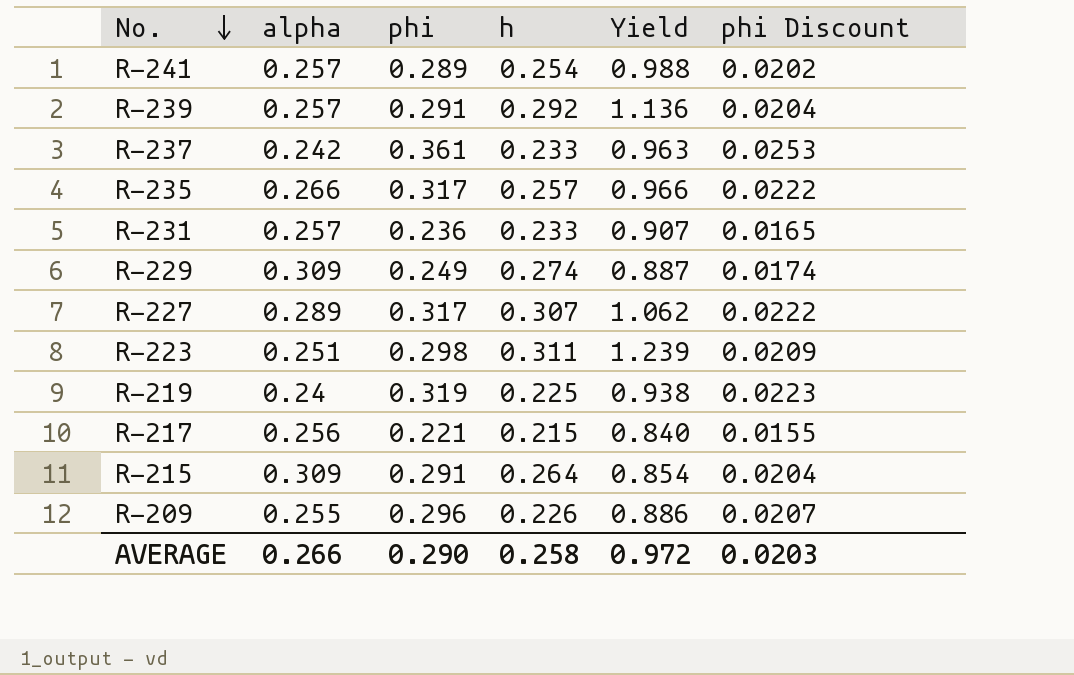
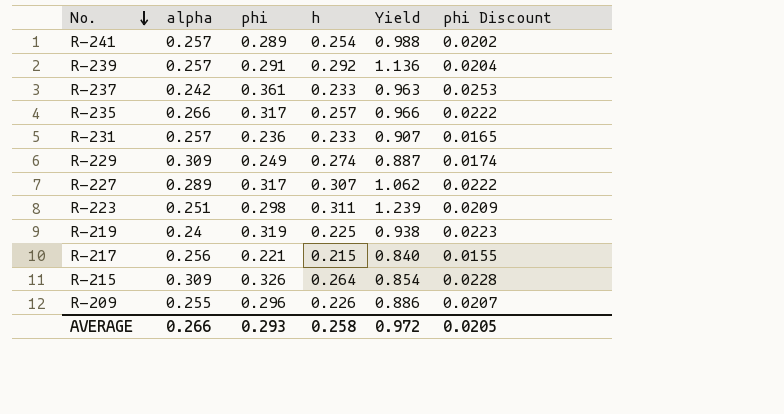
R-215 | phi: 0.291 -> 0.326
R-215 | phi Discount: 0.0204 -> 0.0228
AVERAGE | phi: 0.290 -> 0.293
AVERAGE | phi Discount: 0.0203 -> 0.0205

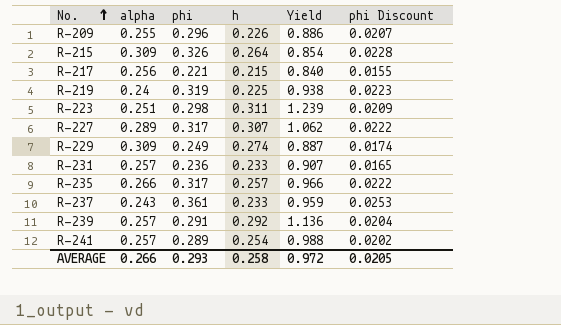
row order: No. descending -> No. ascending
R-237 | alpha: 0.242 -> 0.243
R-237 | Yield: 0.963 -> 0.959

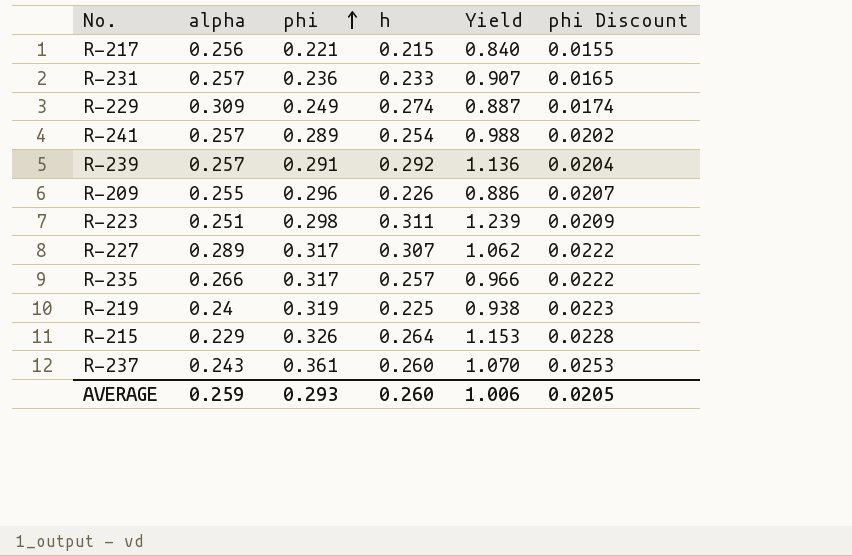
row order: No. ascending -> phi ascending
R-215 | alpha: 0.309 -> 0.229
R-215 | Yield: 0.854 -> 1.153
R-237 | h: 0.233 -> 0.260
R-237 | Yield: 0.959 -> 1.070
AVERAGE | alpha: 0.266 -> 0.259
AVERAGE | h: 0.258 -> 0.260
AVERAGE | Yield: 0.972 -> 1.006

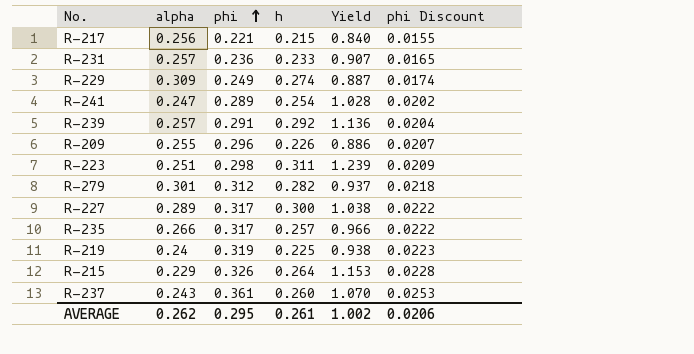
R-241 | alpha: 0.257 -> 0.247
R-241 | Yield: 0.988 -> 1.028
row R-279: none -> 0.301 | 0.312 | 0.282 | 0.937 | 0.0218
R-227 | h: 0.307 -> 0.300
R-227 | Yield: 1.062 -> 1.038
AVERAGE | alpha: 0.259 -> 0.262
AVERAGE | phi: 0.293 -> 0.295
AVERAGE | h: 0.260 -> 0.261
AVERAGE | Yield: 1.006 -> 1.002
AVERAGE | phi Discount: 0.0205 -> 0.0206

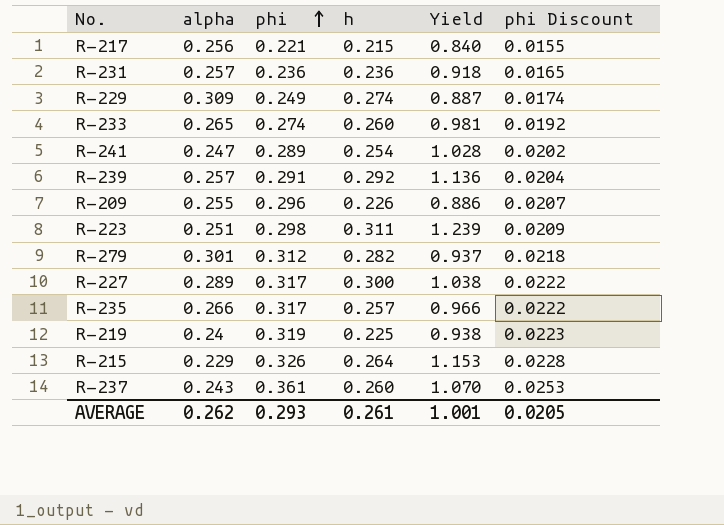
R-231 | h: 0.233 -> 0.236
R-231 | Yield: 0.907 -> 0.918
row R-233: none -> 0.265 | 0.274 | 0.260 | 0.981 | 0.0192
AVERAGE | phi: 0.295 -> 0.293
AVERAGE | Yield: 1.002 -> 1.001
AVERAGE | phi Discount: 0.0206 -> 0.0205

